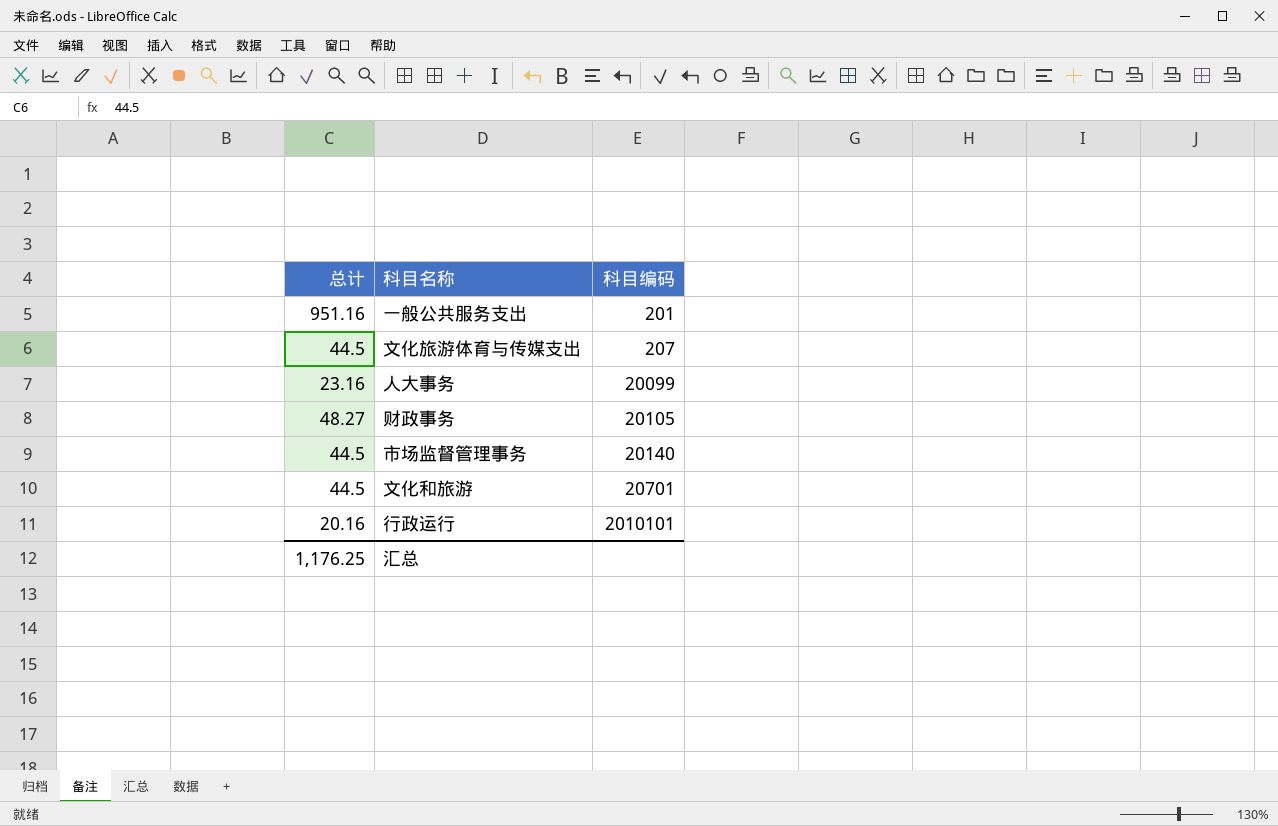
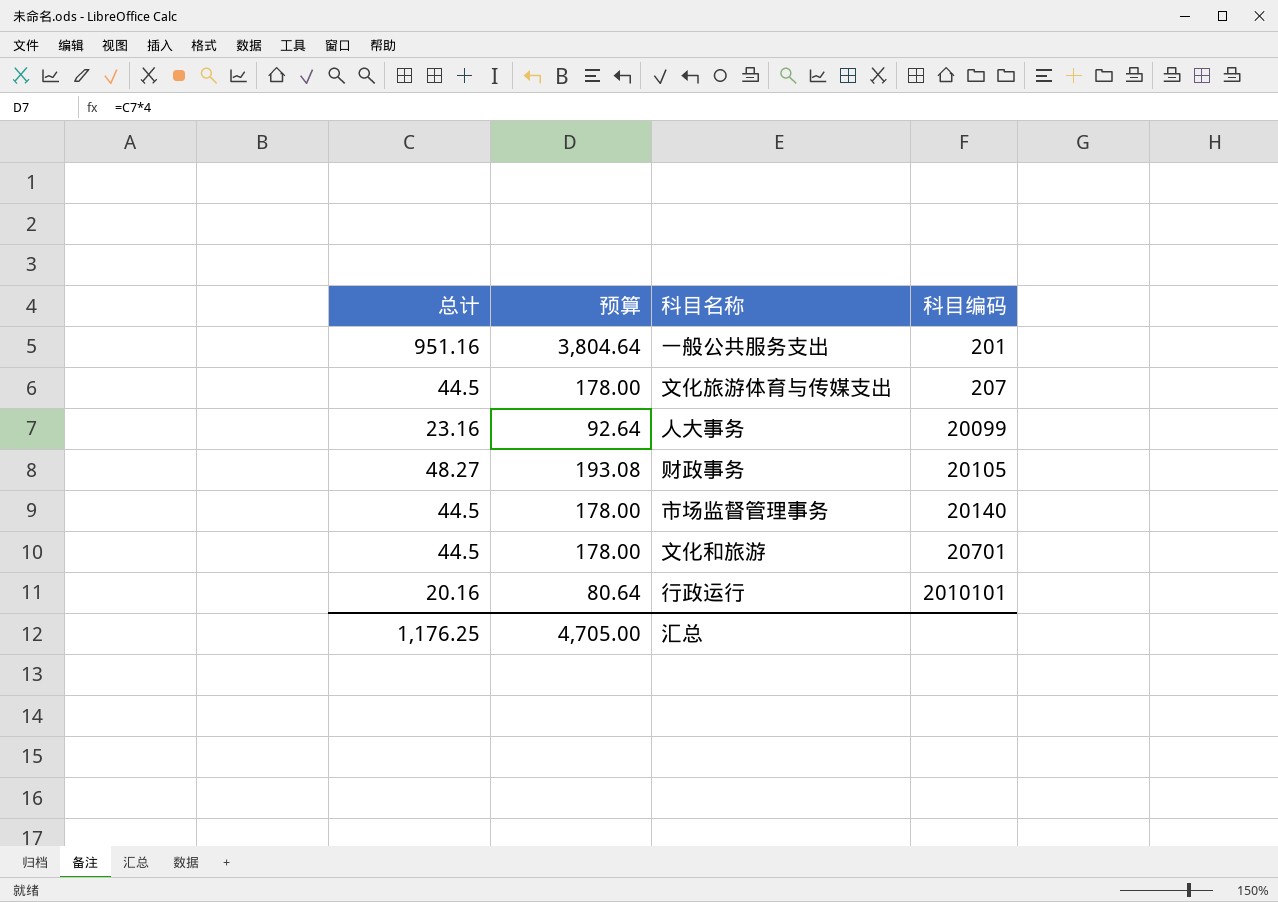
column 预算 | formula: none -> [总计] * 4

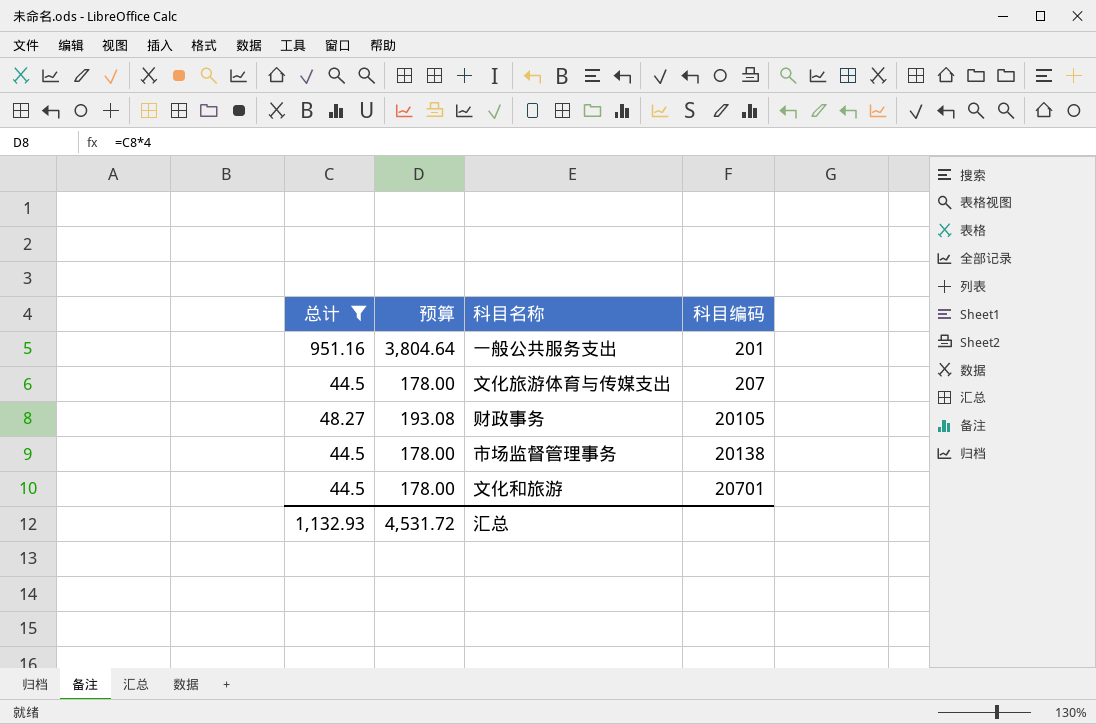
filter: none -> 总计 >= 44.5
市场监督管理事务 | 科目编码: 20140 -> 20138
汇总 | 总计: 1,176.25 -> 1,132.93
汇总 | 预算: 4,705.00 -> 4,531.72

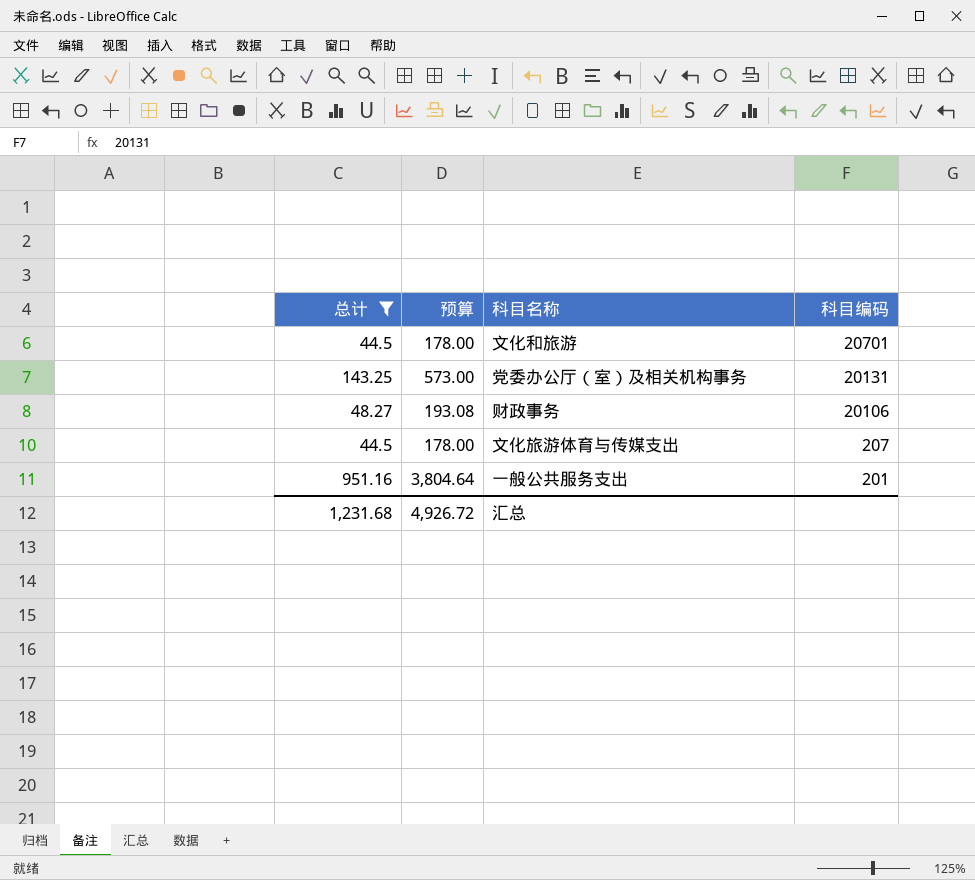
row order: 科目编码 ascending -> 科目编码 descending
row 市场监督管理事务: 44.5 | 178.00 | 20138 -> none
row 党委办公厅（室）及相关机构事务: none -> 143.25 | 573.00 | 20131
财政事务 | 科目编码: 20105 -> 20106
汇总 | 总计: 1,132.93 -> 1,231.68
汇总 | 预算: 4,531.72 -> 4,926.72

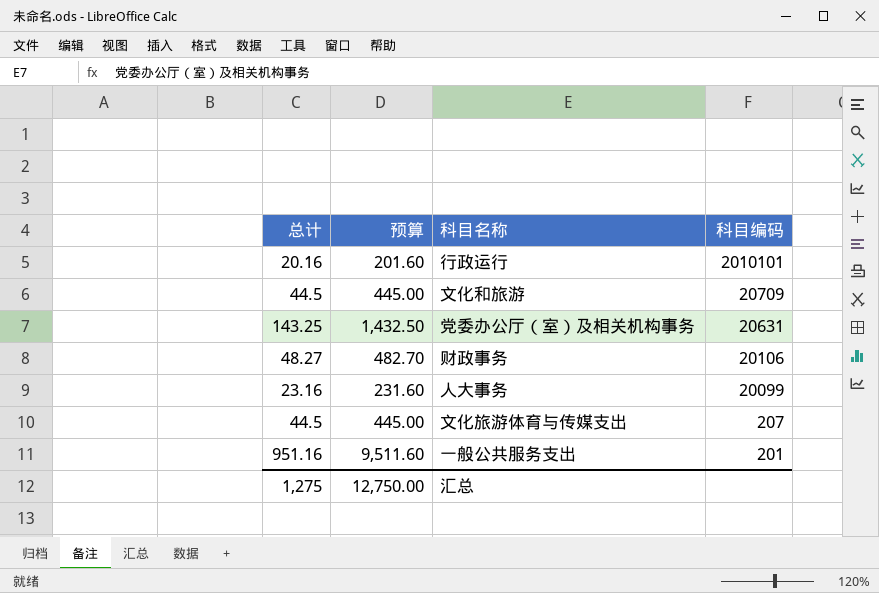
filter: 总计 >= 44.5 -> none
column 预算 | formula: [总计] * 4 -> [总计] * 10
文化和旅游 | 科目编码: 20701 -> 20709
党委办公厅（室）及相关机构事务 | 科目编码: 20131 -> 20631
汇总 | 总计: 1,231.68 -> 1,275
汇总 | 预算: 4,926.72 -> 12,750.00

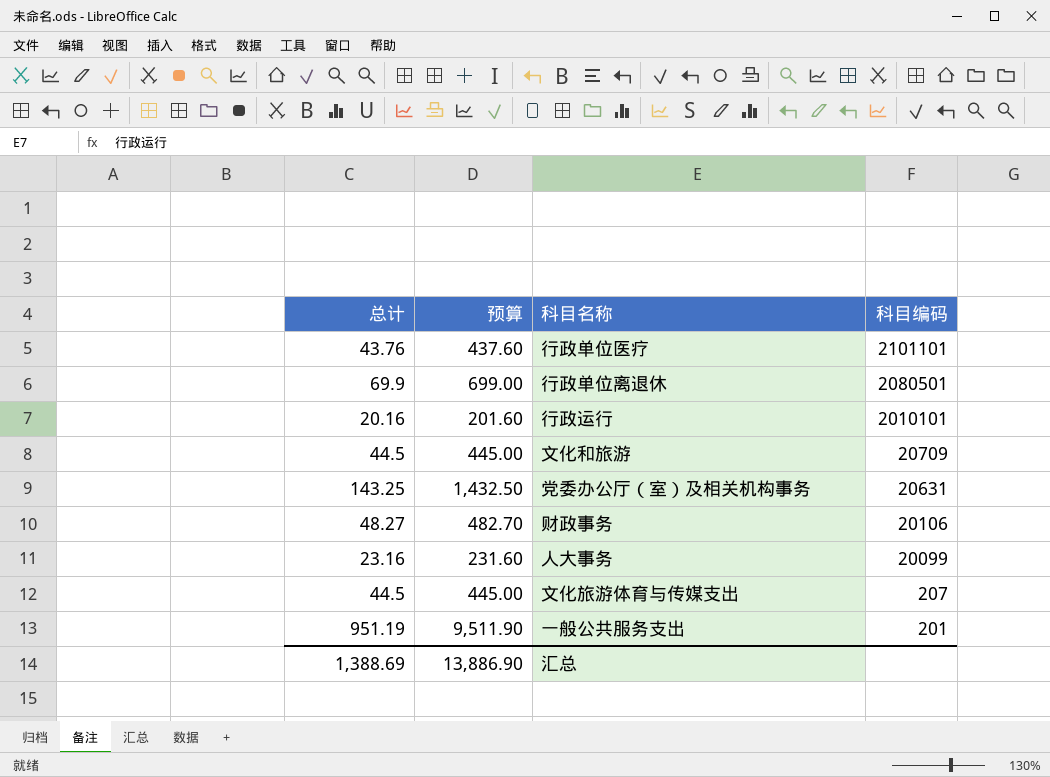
row 行政单位医疗: none -> 43.76 | 437.60 | 2101101
row 行政单位离退休: none -> 69.9 | 699.00 | 2080501
一般公共服务支出 | 总计: 951.16 -> 951.19
一般公共服务支出 | 预算: 9,511.60 -> 9,511.90
汇总 | 总计: 1,275 -> 1,388.69
汇总 | 预算: 12,750.00 -> 13,886.90

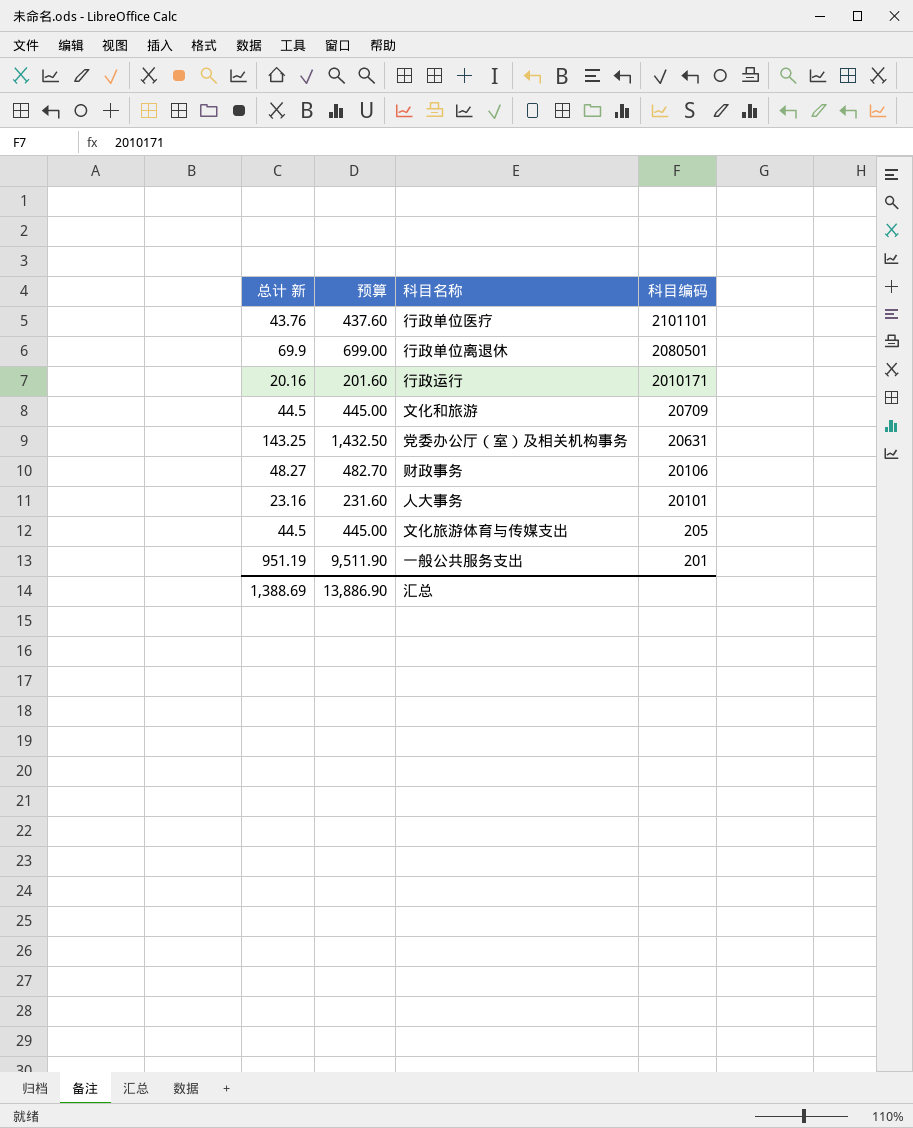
column name: 总计 -> 总计 新
行政运行 | 科目编码: 2010101 -> 2010171
人大事务 | 科目编码: 20099 -> 20101
文化旅游体育与传媒支出 | 科目编码: 207 -> 205

